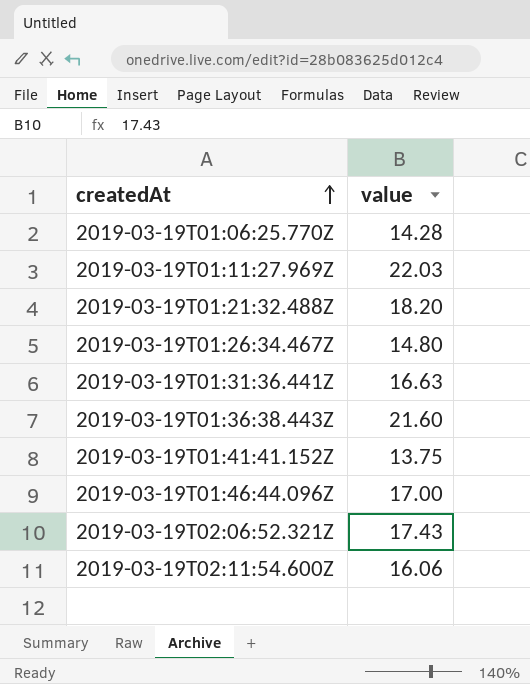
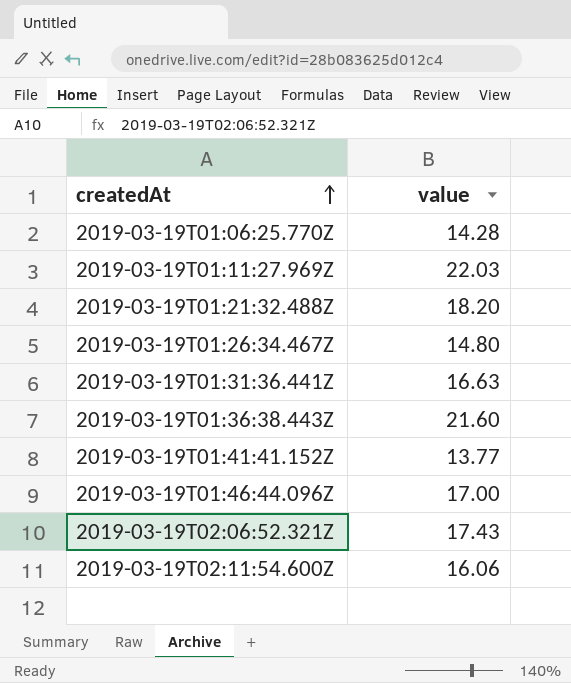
2019-03-19T01:41:41.152Z | value: 13.75 -> 13.77

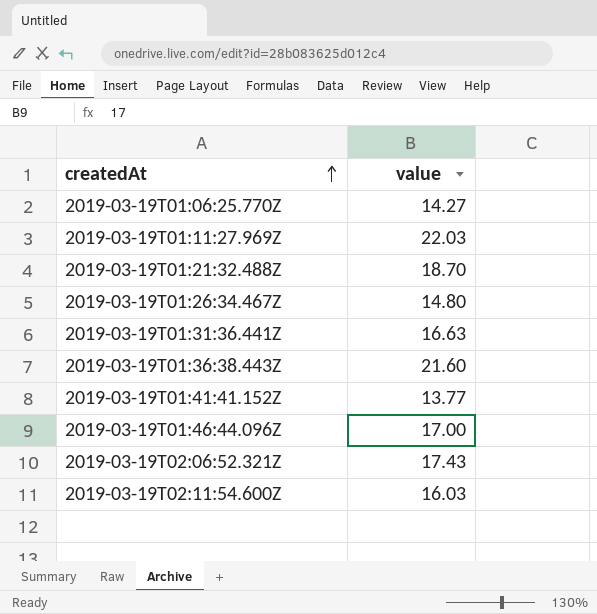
2019-03-19T01:06:25.770Z | value: 14.28 -> 14.27
2019-03-19T01:21:32.488Z | value: 18.20 -> 18.70
2019-03-19T02:11:54.600Z | value: 16.06 -> 16.03

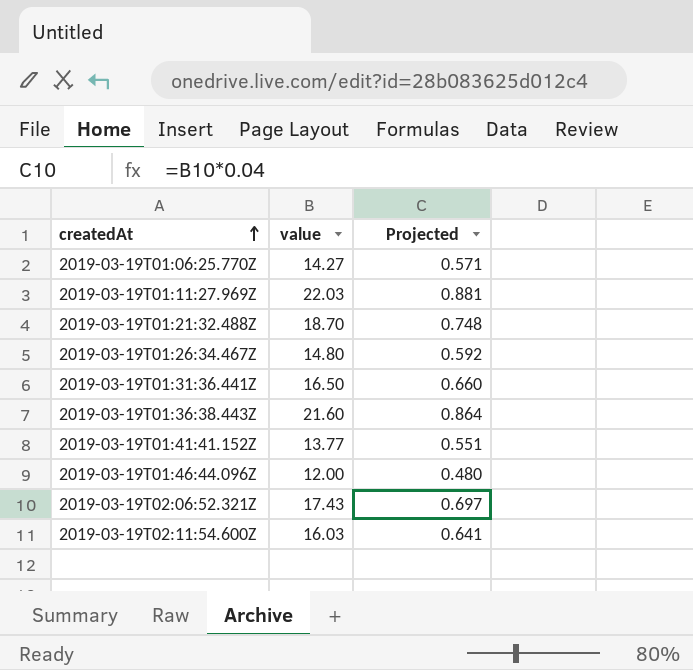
column Projected | formula: none -> [value] * 0.04
2019-03-19T01:31:36.441Z | value: 16.63 -> 16.50
2019-03-19T01:46:44.096Z | value: 17.00 -> 12.00

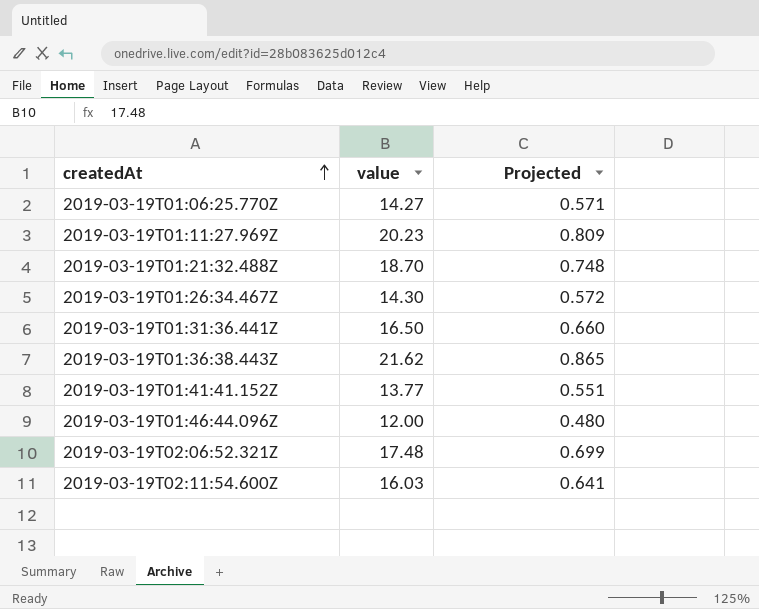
2019-03-19T01:11:27.969Z | value: 22.03 -> 20.23
2019-03-19T01:11:27.969Z | Projected: 0.881 -> 0.809
2019-03-19T01:26:34.467Z | value: 14.80 -> 14.30
2019-03-19T01:26:34.467Z | Projected: 0.592 -> 0.572
2019-03-19T01:36:38.443Z | value: 21.60 -> 21.62
2019-03-19T01:36:38.443Z | Projected: 0.864 -> 0.865
2019-03-19T02:06:52.321Z | value: 17.43 -> 17.48
2019-03-19T02:06:52.321Z | Projected: 0.697 -> 0.699

